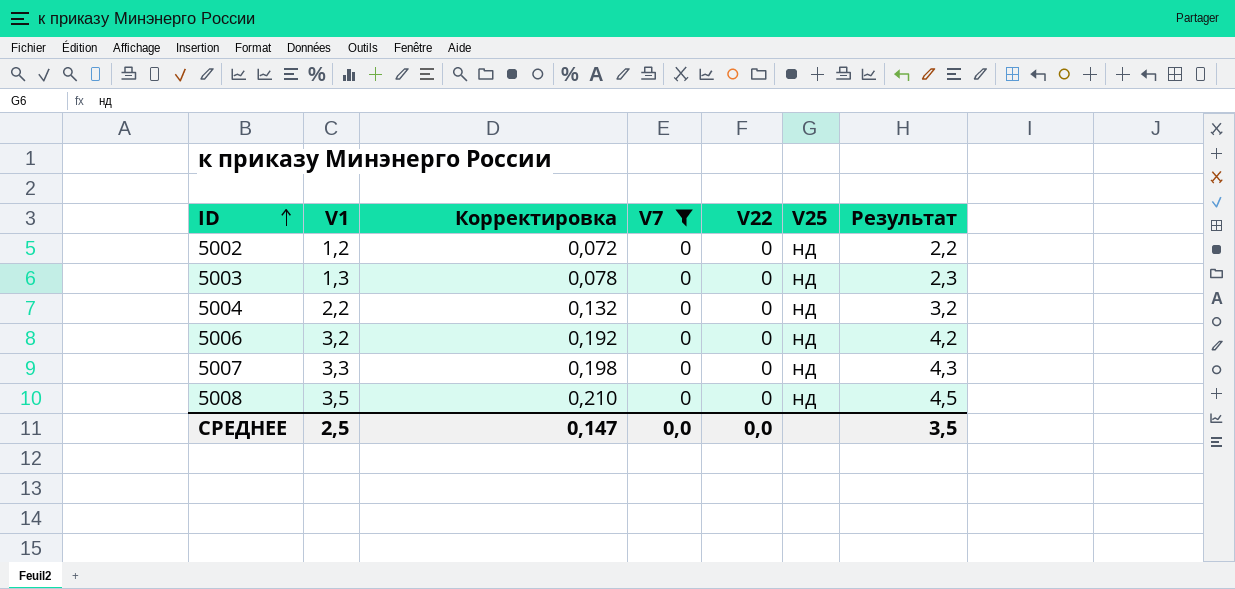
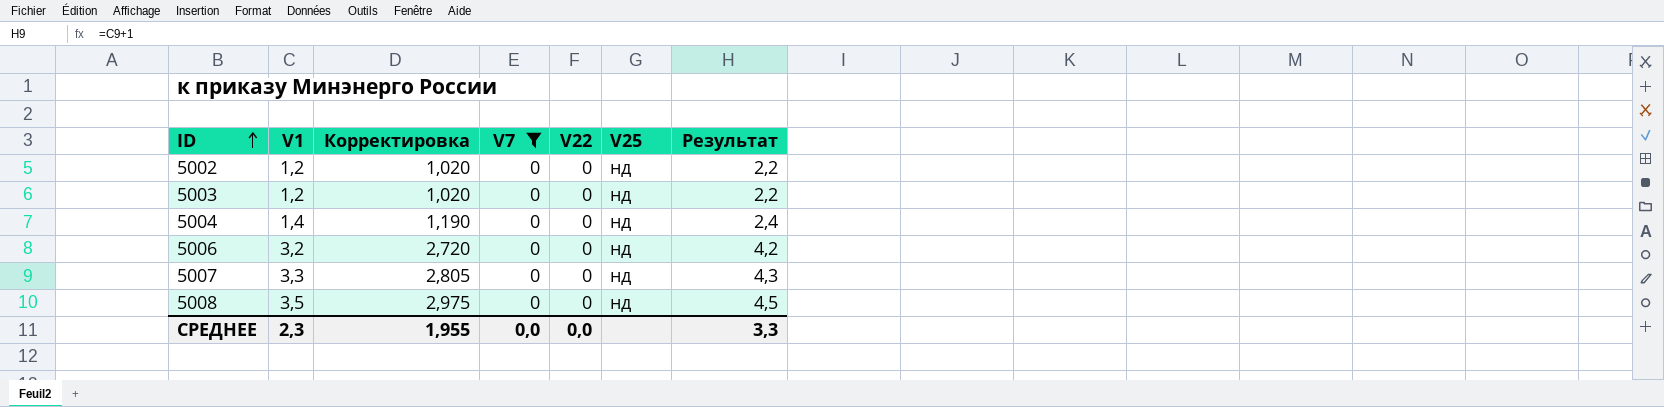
column Корректировка | formula: [V1] * 0,06 -> [V1] * 0,85
5003 | V1: 1,3 -> 1,2
5003 | Результат: 2,3 -> 2,2
5004 | V1: 2,2 -> 1,4
5004 | Результат: 3,2 -> 2,4
СРЕДНЕЕ | V1: 2,5 -> 2,3
СРЕДНЕЕ | Корректировка: 0,147 -> 1,955
СРЕДНЕЕ | Результат: 3,5 -> 3,3

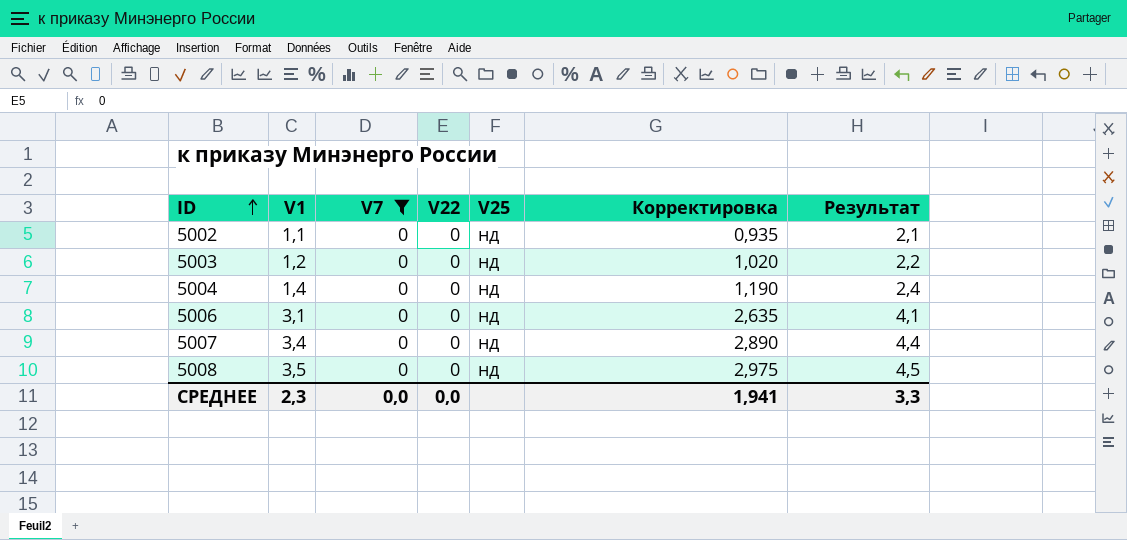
column Корректировка | position: 3 -> 6
5002 | V1: 1,2 -> 1,1
5002 | Корректировка: 1,020 -> 0,935
5002 | Результат: 2,2 -> 2,1
5006 | V1: 3,2 -> 3,1
5006 | Корректировка: 2,720 -> 2,635
5006 | Результат: 4,2 -> 4,1
5007 | V1: 3,3 -> 3,4
5007 | Корректировка: 2,805 -> 2,890
5007 | Результат: 4,3 -> 4,4
СРЕДНЕЕ | Корректировка: 1,955 -> 1,941

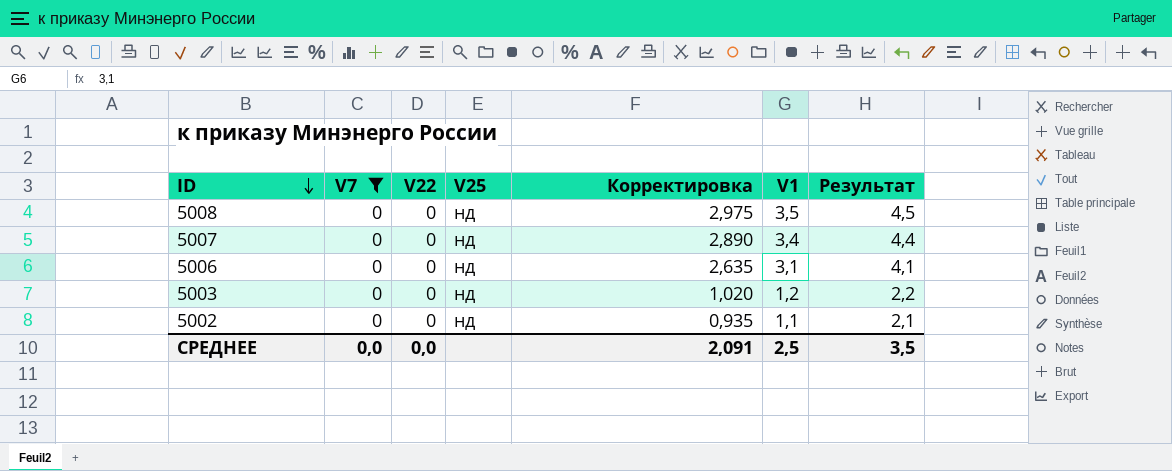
row order: ID ascending -> ID descending
column V1 | position: 2 -> 6
row 5004: 1,4 | 0 | 0 | нд | 1,190 | 2,4 -> none
СРЕДНЕЕ | Корректировка: 1,941 -> 2,091
СРЕДНЕЕ | V1: 2,3 -> 2,5
СРЕДНЕЕ | Результат: 3,3 -> 3,5

